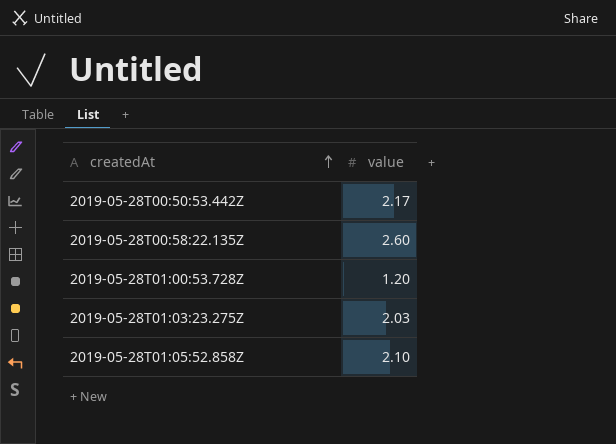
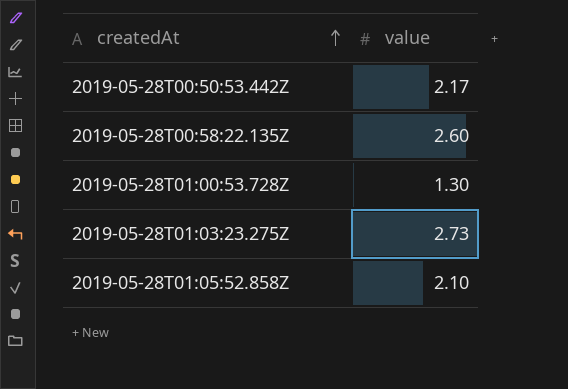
2019-05-28T01:00:53.728Z | value: 1.20 -> 1.30
2019-05-28T01:03:23.275Z | value: 2.03 -> 2.73

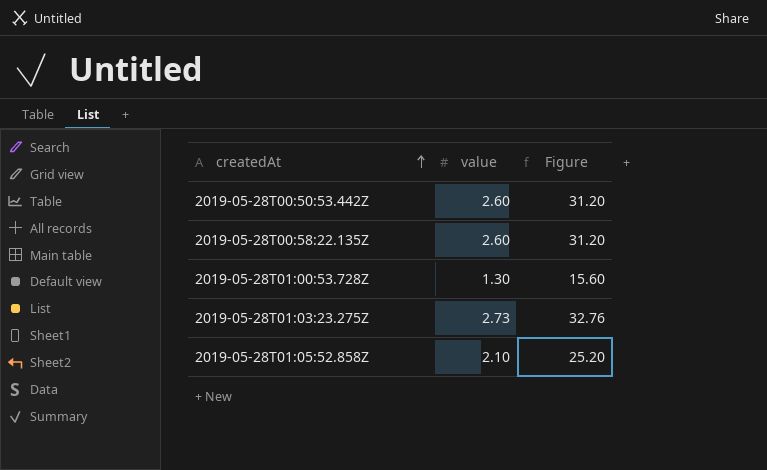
column Figure | formula: none -> [value] * 12
2019-05-28T00:50:53.442Z | value: 2.17 -> 2.60

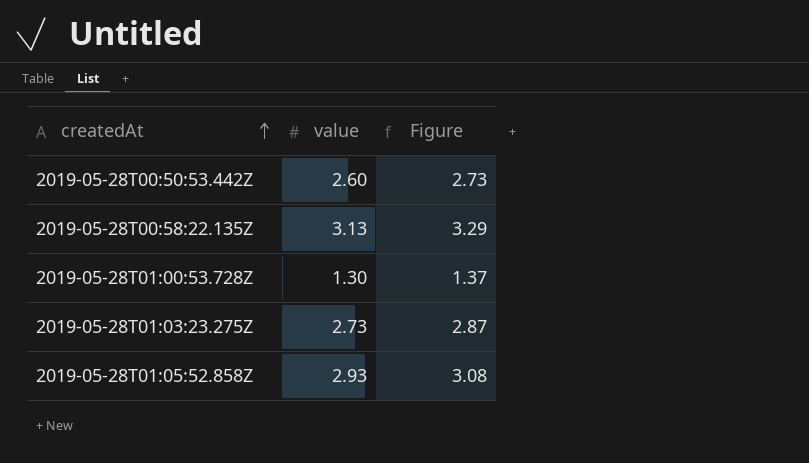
column Figure | formula: [value] * 12 -> [value] * 1.05
2019-05-28T00:58:22.135Z | value: 2.60 -> 3.13
2019-05-28T01:05:52.858Z | value: 2.10 -> 2.93

